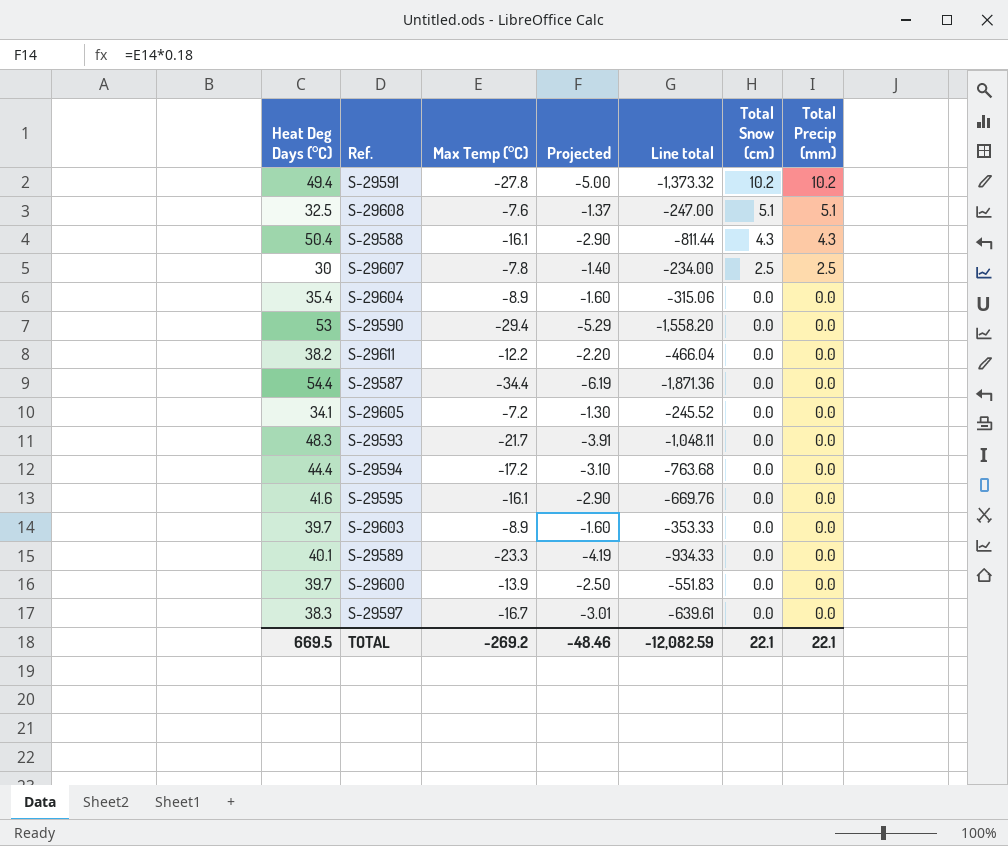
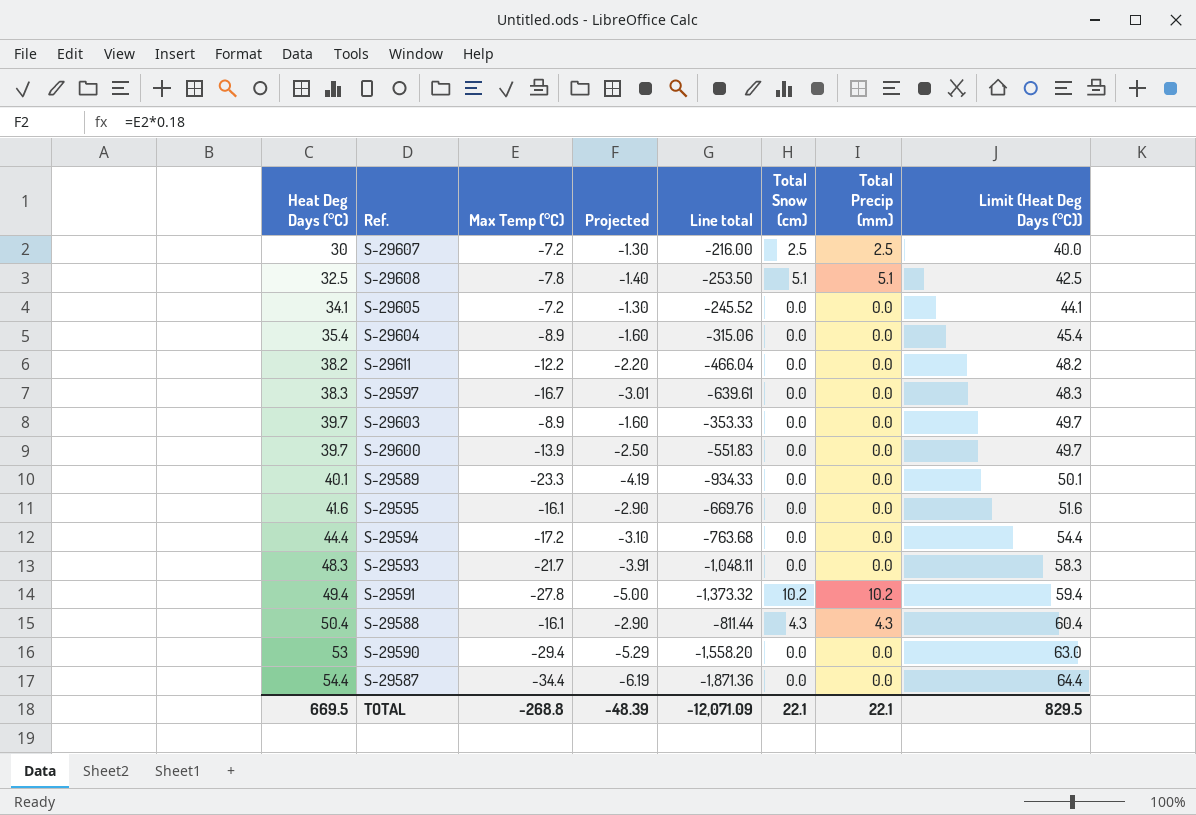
row order: Total Snow (cm) descending -> Heat Deg Days (°C) ascending
column Limit (Heat Deg Days (°C)) | formula: none -> [Heat Deg Days (°C)] + 10
S-29607 | Max Temp (°C): -7.8 -> -7.2
S-29607 | Projected: -1.40 -> -1.30
S-29607 | Line total: -234.00 -> -216.00
S-29608 | Max Temp (°C): -7.6 -> -7.8
S-29608 | Projected: -1.37 -> -1.40
S-29608 | Line total: -247.00 -> -253.50
TOTAL | Max Temp (°C): -269.2 -> -268.8
TOTAL | Projected: -48.46 -> -48.39
TOTAL | Line total: -12,082.59 -> -12,071.09

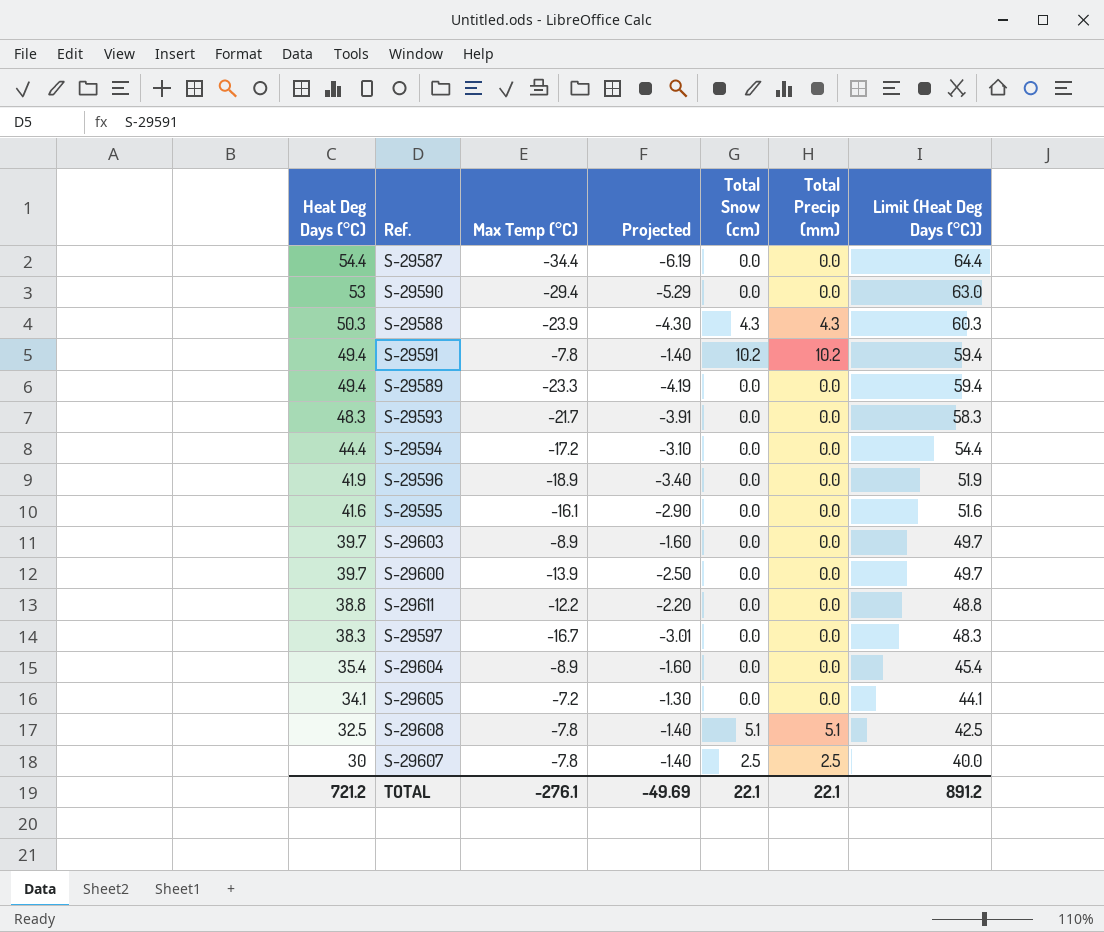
row order: Heat Deg Days (°C) ascending -> Heat Deg Days (°C) descending
column Line total | formula: [Heat Deg Days (°C)] * [Max Temp (°C)] -> none
S-29588 | Heat Deg Days (°C): 50.4 -> 50.3
S-29588 | Max Temp (°C): -16.1 -> -23.9
S-29588 | Projected: -2.90 -> -4.30
S-29588 | Limit (Heat Deg Days (°C)): 60.4 -> 60.3
S-29591 | Max Temp (°C): -27.8 -> -7.8
S-29591 | Projected: -5.00 -> -1.40
S-29589 | Heat Deg Days (°C): 40.1 -> 49.4
S-29589 | Limit (Heat Deg Days (°C)): 50.1 -> 59.4
row S-29596: none -> 41.9 | -18.9 | -3.40 | 0.0 | 0.0 | 51.9
S-29611 | Heat Deg Days (°C): 38.2 -> 38.8
S-29611 | Limit (Heat Deg Days (°C)): 48.2 -> 48.8
S-29607 | Max Temp (°C): -7.2 -> -7.8
S-29607 | Projected: -1.30 -> -1.40
TOTAL | Heat Deg Days (°C): 669.5 -> 721.2
TOTAL | Max Temp (°C): -268.8 -> -276.1
TOTAL | Projected: -48.39 -> -49.69
TOTAL | Limit (Heat Deg Days (°C)): 829.5 -> 891.2

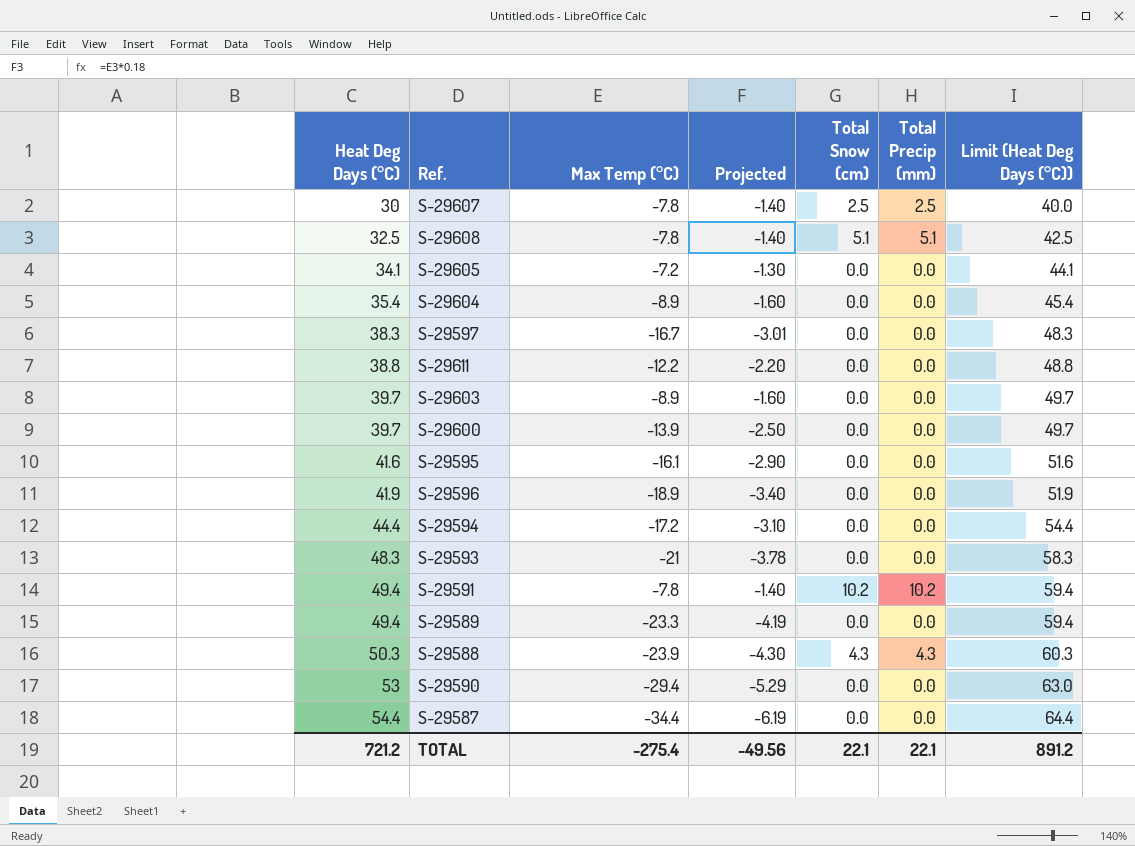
row order: Heat Deg Days (°C) descending -> Heat Deg Days (°C) ascending
S-29593 | Max Temp (°C): -21.7 -> -21
S-29593 | Projected: -3.91 -> -3.78
TOTAL | Max Temp (°C): -276.1 -> -275.4
TOTAL | Projected: -49.69 -> -49.56

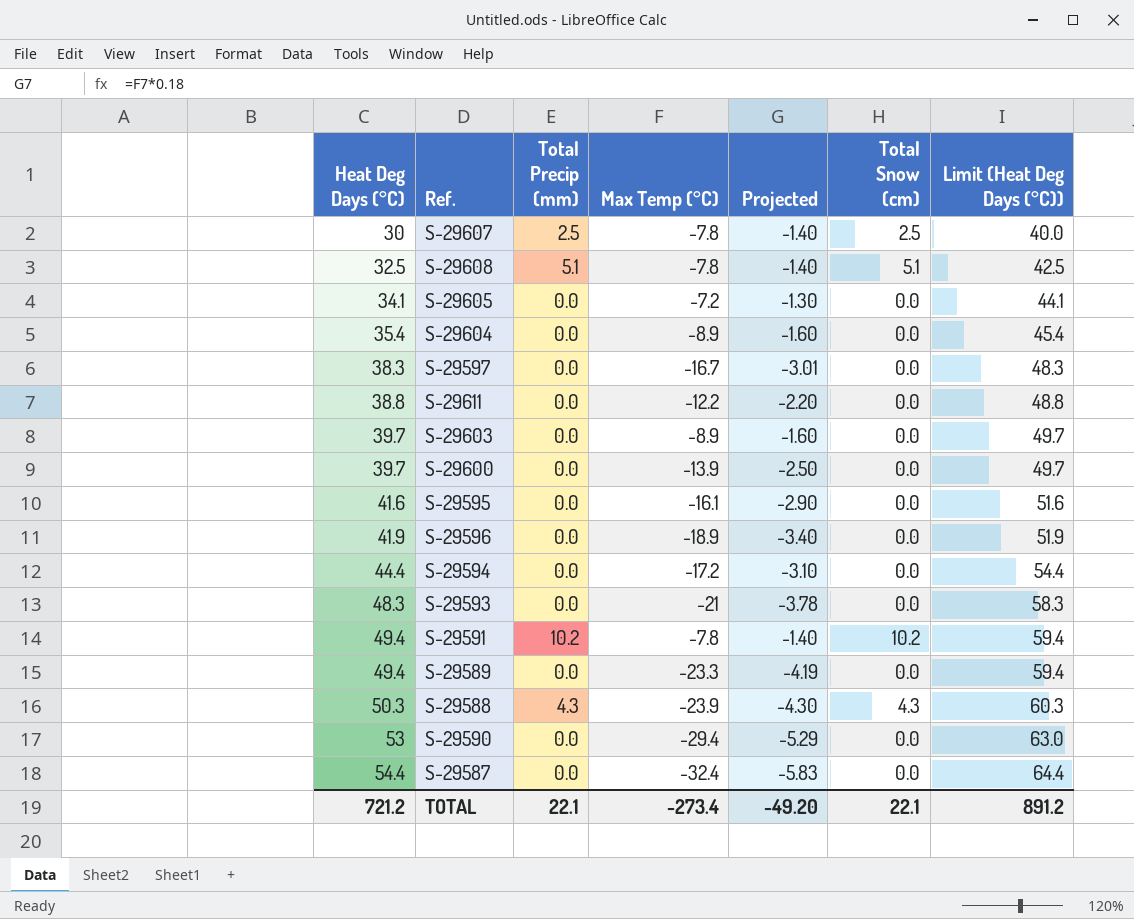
column Total Precip (mm) | position: 6 -> 3
S-29587 | Max Temp (°C): -34.4 -> -32.4
S-29587 | Projected: -6.19 -> -5.83
TOTAL | Max Temp (°C): -275.4 -> -273.4
TOTAL | Projected: -49.56 -> -49.20

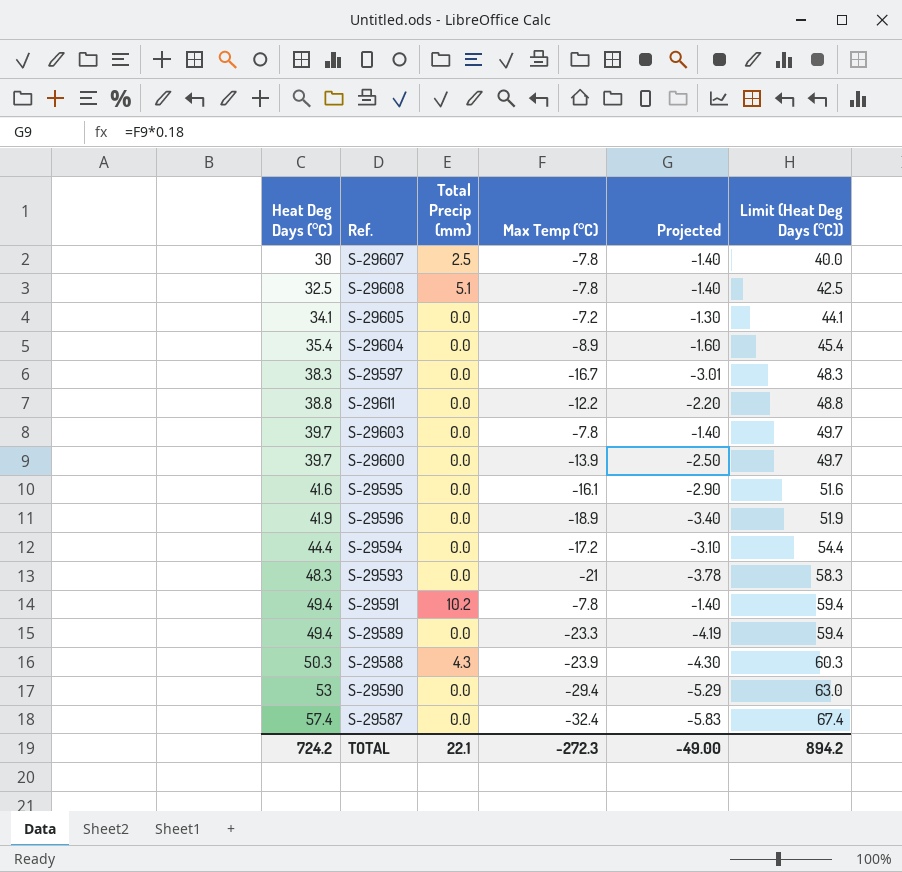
column Total Snow (cm) | position: 6 -> none
S-29603 | Max Temp (°C): -8.9 -> -7.8
S-29603 | Projected: -1.60 -> -1.40
S-29587 | Heat Deg Days (°C): 54.4 -> 57.4
S-29587 | Limit (Heat Deg Days (°C)): 64.4 -> 67.4
TOTAL | Heat Deg Days (°C): 721.2 -> 724.2
TOTAL | Max Temp (°C): -273.4 -> -272.3
TOTAL | Projected: -49.20 -> -49.00
TOTAL | Limit (Heat Deg Days (°C)): 891.2 -> 894.2

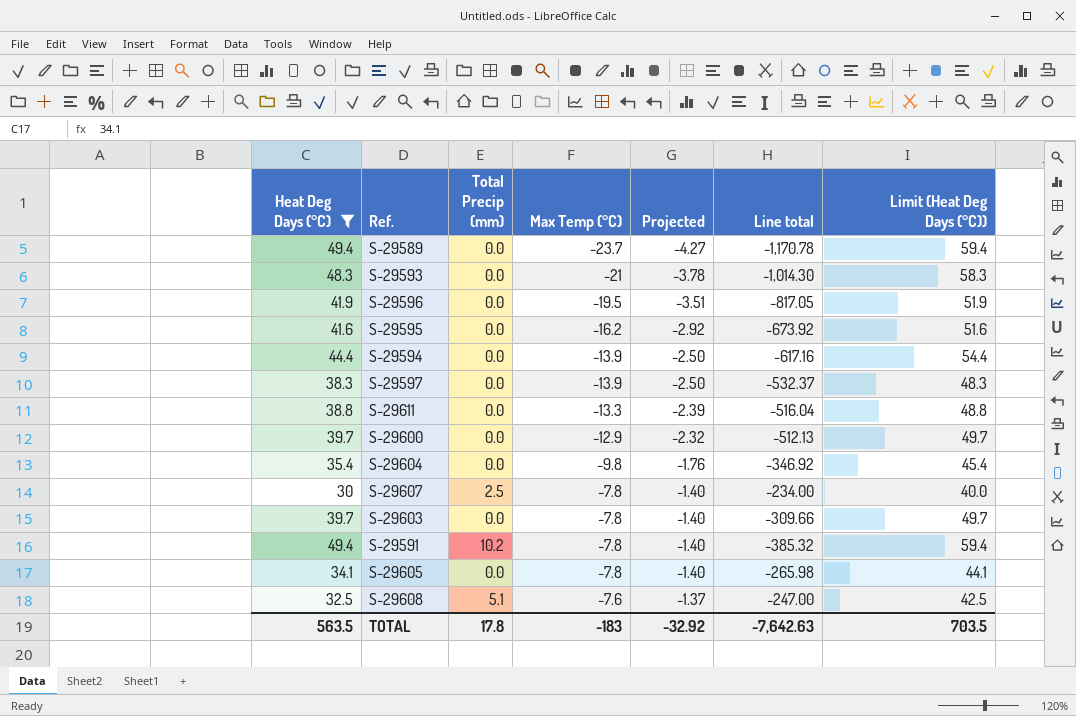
filter: none -> Heat Deg Days (°C) <= 49.4
row order: Heat Deg Days (°C) ascending -> Max Temp (°C) ascending
column Line total | formula: none -> [Heat Deg Days (°C)] * [Max Temp (°C)]
S-29589 | Max Temp (°C): -23.3 -> -23.7
S-29589 | Projected: -4.19 -> -4.27
S-29596 | Max Temp (°C): -18.9 -> -19.5
S-29596 | Projected: -3.40 -> -3.51
S-29595 | Max Temp (°C): -16.1 -> -16.2
S-29595 | Projected: -2.90 -> -2.92
S-29594 | Max Temp (°C): -17.2 -> -13.9
S-29594 | Projected: -3.10 -> -2.50
S-29597 | Max Temp (°C): -16.7 -> -13.9
S-29597 | Projected: -3.01 -> -2.50
S-29611 | Max Temp (°C): -12.2 -> -13.3
S-29611 | Projected: -2.20 -> -2.39
S-29600 | Max Temp (°C): -13.9 -> -12.9
S-29600 | Projected: -2.50 -> -2.32
S-29604 | Max Temp (°C): -8.9 -> -9.8
S-29604 | Projected: -1.60 -> -1.76
S-29605 | Max Temp (°C): -7.2 -> -7.8
S-29605 | Projected: -1.30 -> -1.40
S-29608 | Max Temp (°C): -7.8 -> -7.6
S-29608 | Projected: -1.40 -> -1.37
TOTAL | Heat Deg Days (°C): 724.2 -> 563.5
TOTAL | Total Precip (mm): 22.1 -> 17.8
TOTAL | Max Temp (°C): -272.3 -> -183
TOTAL | Projected: -49.00 -> -32.92
TOTAL | Limit (Heat Deg Days (°C)): 894.2 -> 703.5

